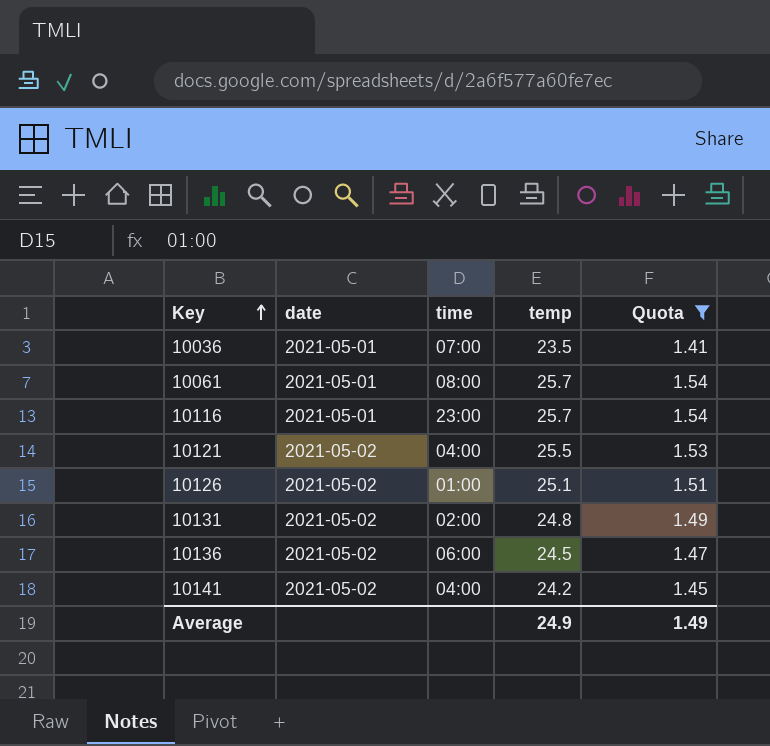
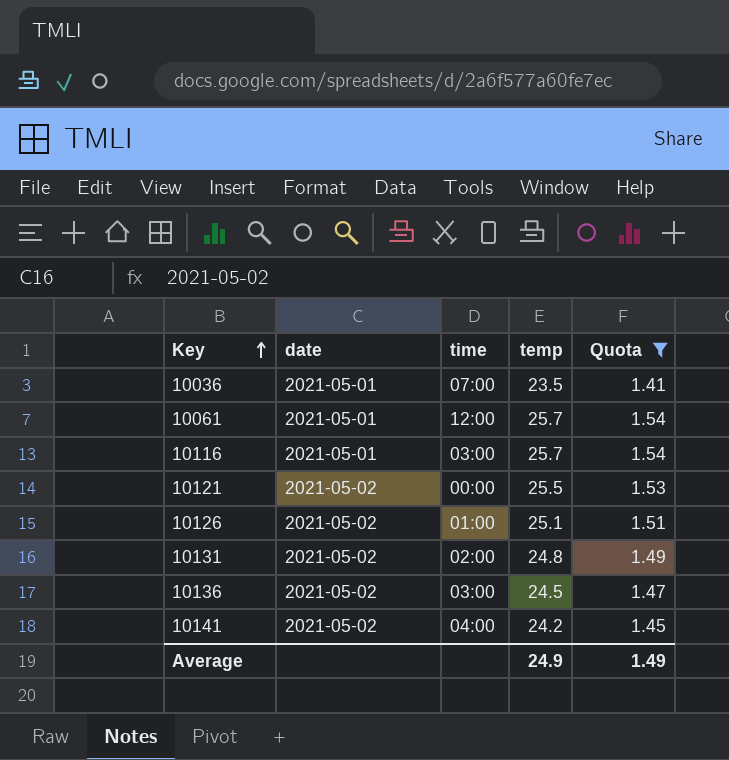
10061 | time: 08:00 -> 12:00
10116 | time: 23:00 -> 03:00
10121 | time: 04:00 -> 00:00
10136 | time: 06:00 -> 03:00

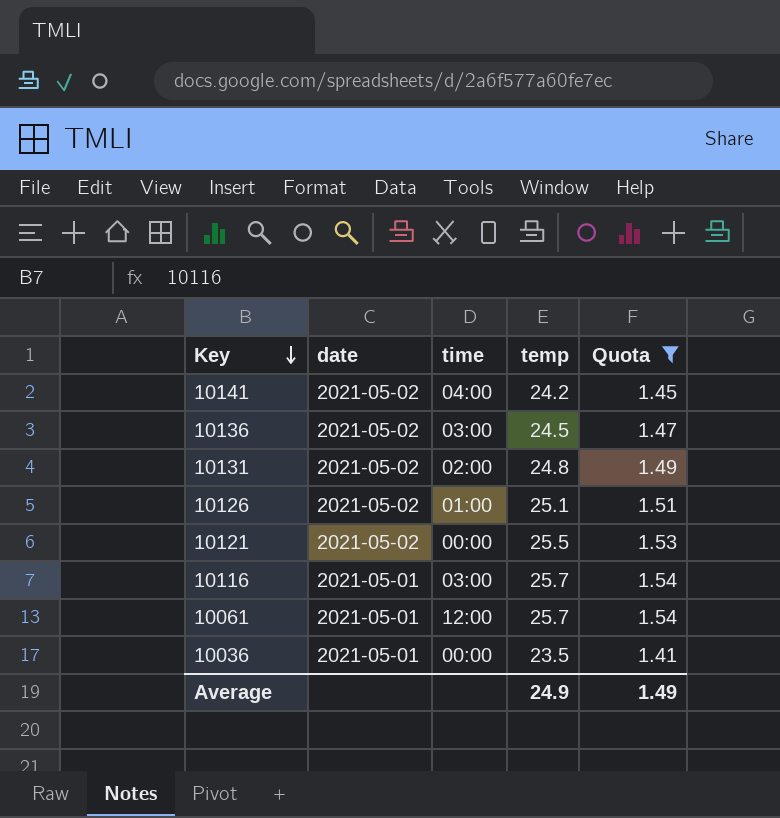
row order: Key ascending -> Key descending
10036 | time: 07:00 -> 00:00

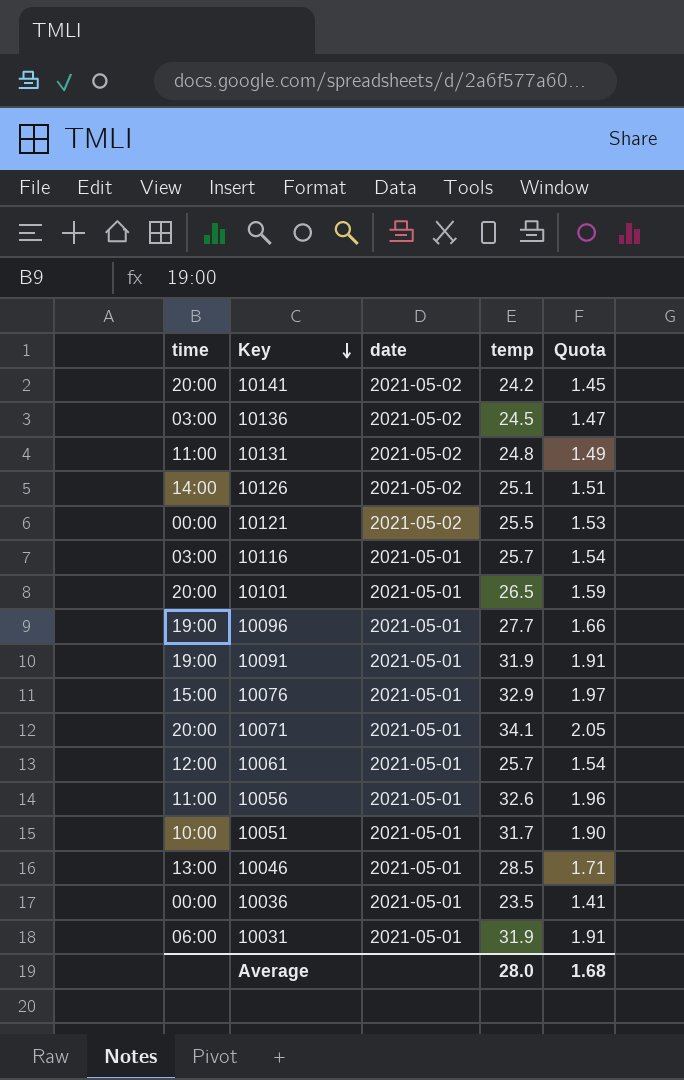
filter: Quota <= 1.54 -> none
column time | position: 3 -> 1
10141 | time: 04:00 -> 20:00
10131 | time: 02:00 -> 11:00
10126 | time: 01:00 -> 14:00
Average | temp: 24.9 -> 28.0
Average | Quota: 1.49 -> 1.68

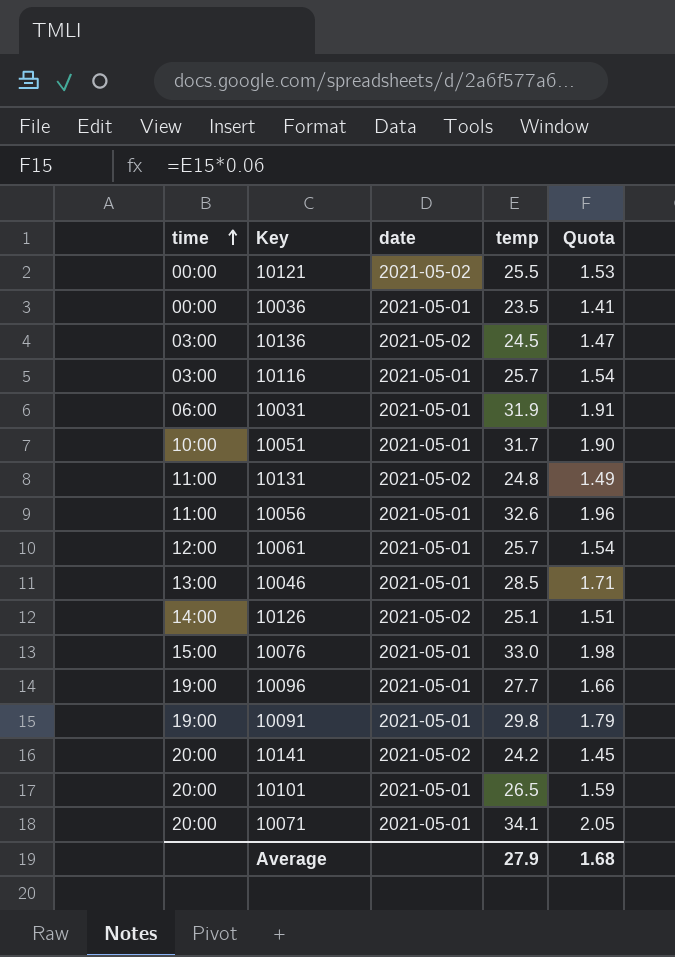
row order: Key descending -> time ascending
10076 | temp: 32.9 -> 33.0
10076 | Quota: 1.97 -> 1.98
10091 | temp: 31.9 -> 29.8
10091 | Quota: 1.91 -> 1.79
Average | temp: 28.0 -> 27.9

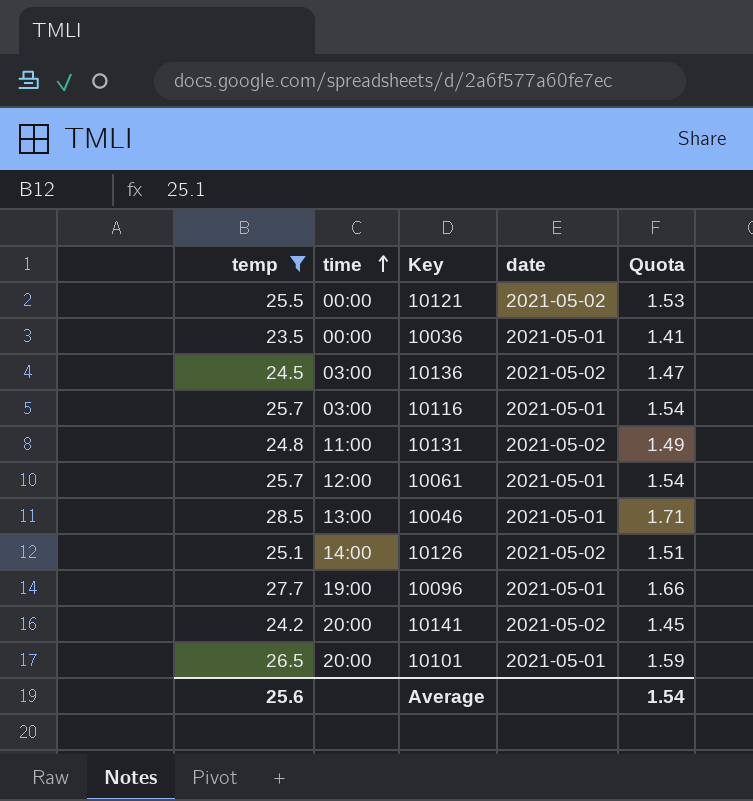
filter: none -> temp <= 28.5
column temp | position: 4 -> 1
Average | temp: 27.9 -> 25.6
Average | Quota: 1.68 -> 1.54

